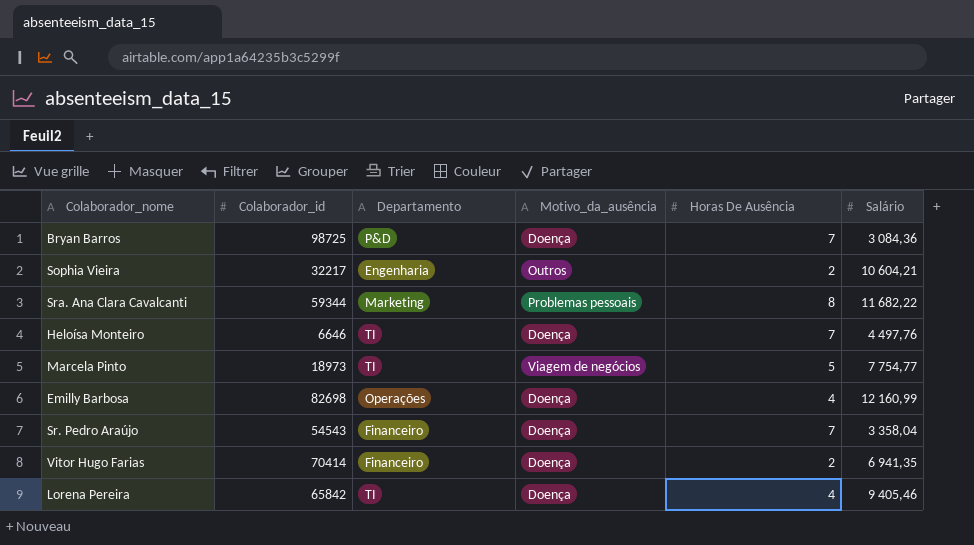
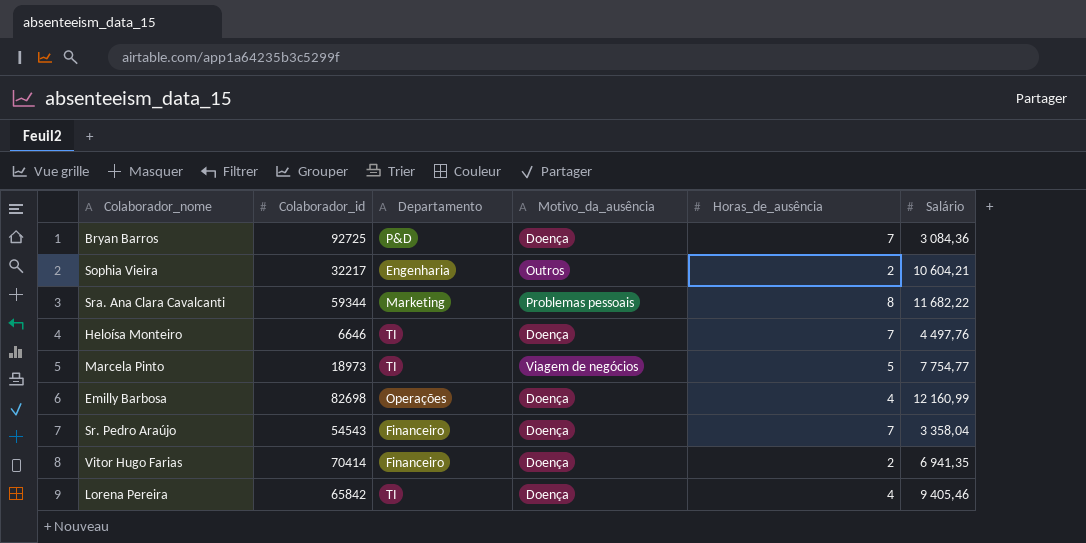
column name: Horas De Ausência -> Horas_de_ausência
Bryan Barros | Colaborador_id: 98725 -> 92725

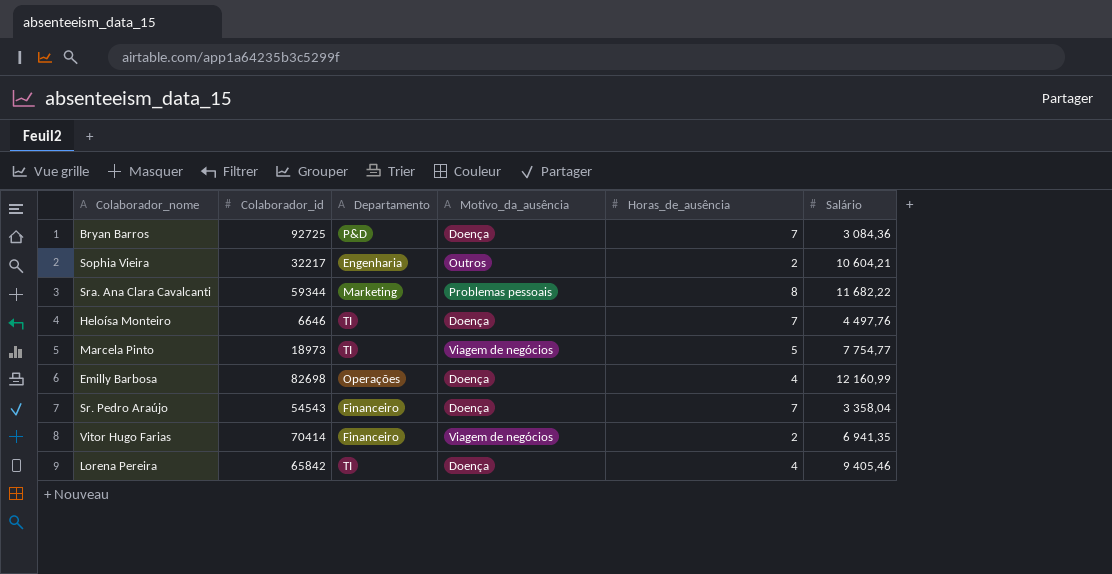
Vitor Hugo Farias | Motivo_da_ausência: Doença -> Viagem de negócios

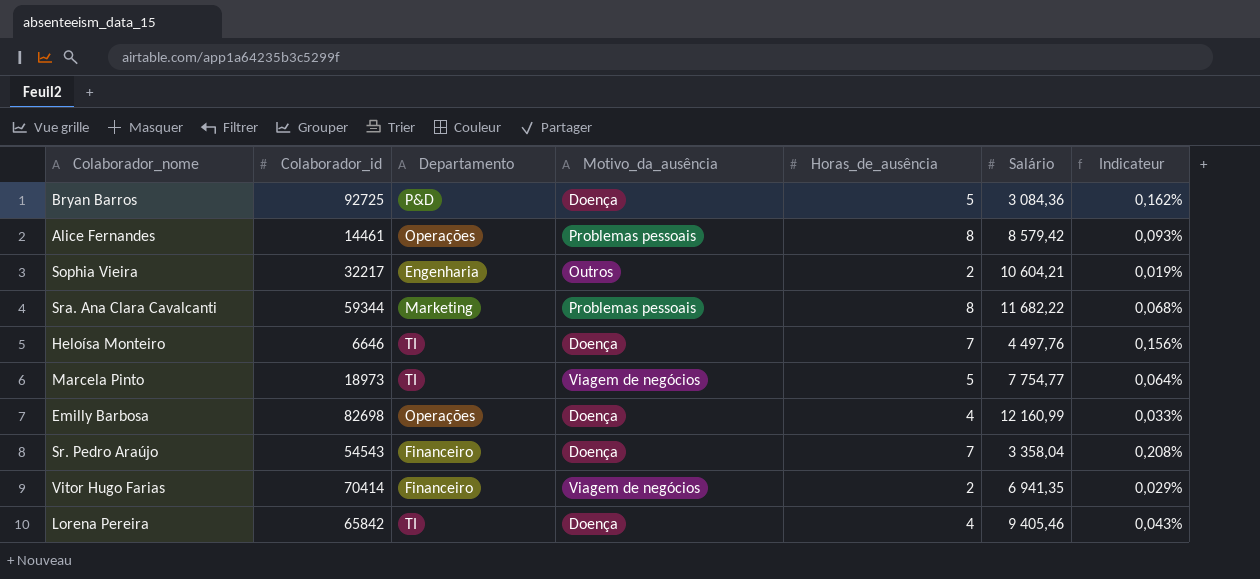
column Indicateur | formula: none -> [Horas_de_ausência] / [Salário]
Bryan Barros | Horas_de_ausência: 7 -> 5
row Alice Fernandes: none -> 14461 | Operações | Problemas pessoais | 8 | 8 579,42 | 0,093%

